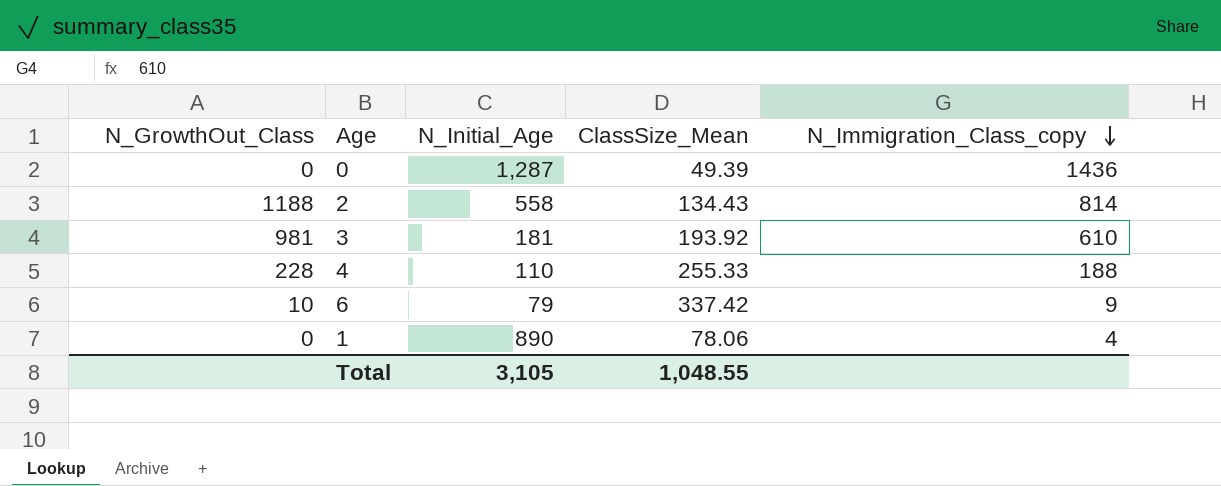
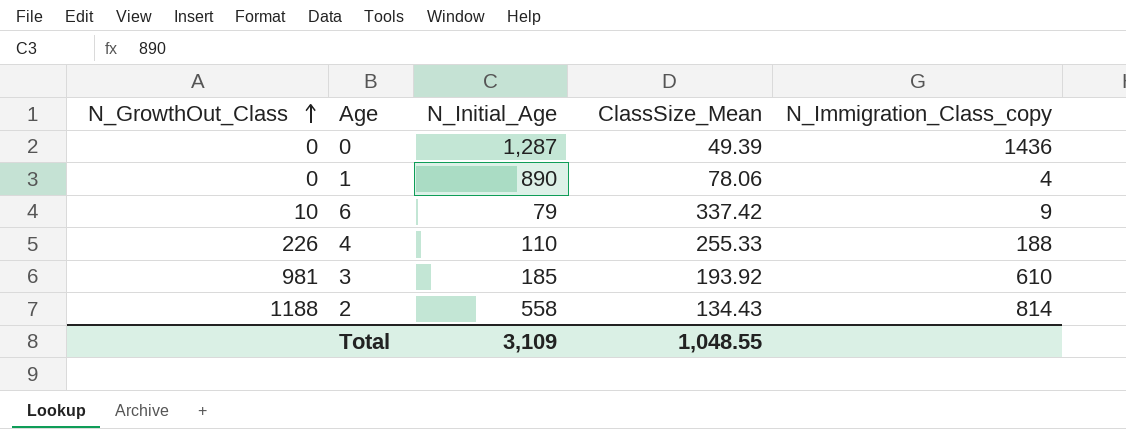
row order: N_Immigration_Class_copy descending -> N_GrowthOut_Class ascending
4 | N_GrowthOut_Class: 228 -> 226
3 | N_Initial_Age: 181 -> 185
Total | N_Initial_Age: 3,105 -> 3,109

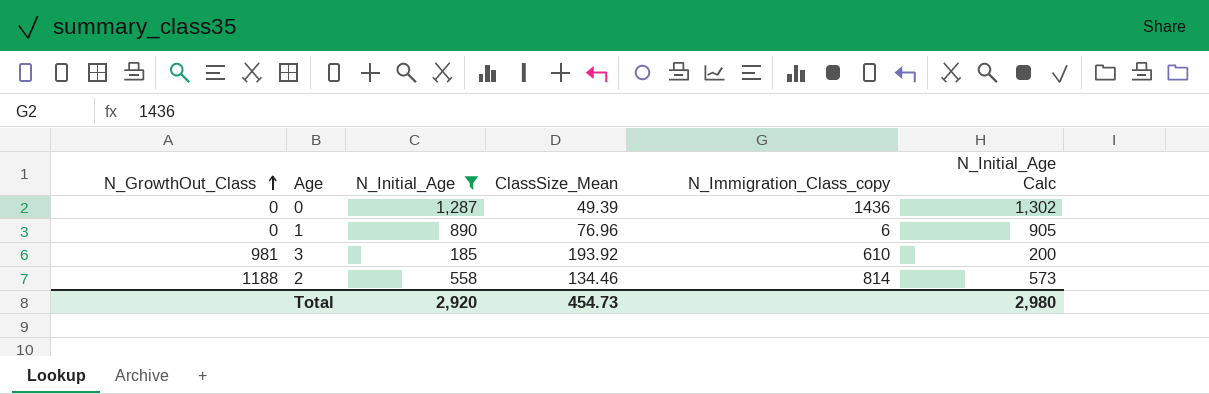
filter: none -> N_Initial_Age >= 185
column N_Initial_Age Calc | formula: none -> [N_Initial_Age] + 15
1 | ClassSize_Mean: 78.06 -> 76.96
1 | N_Immigration_Class_copy: 4 -> 6
2 | ClassSize_Mean: 134.43 -> 134.46
Total | N_Initial_Age: 3,109 -> 2,920
Total | ClassSize_Mean: 1,048.55 -> 454.73

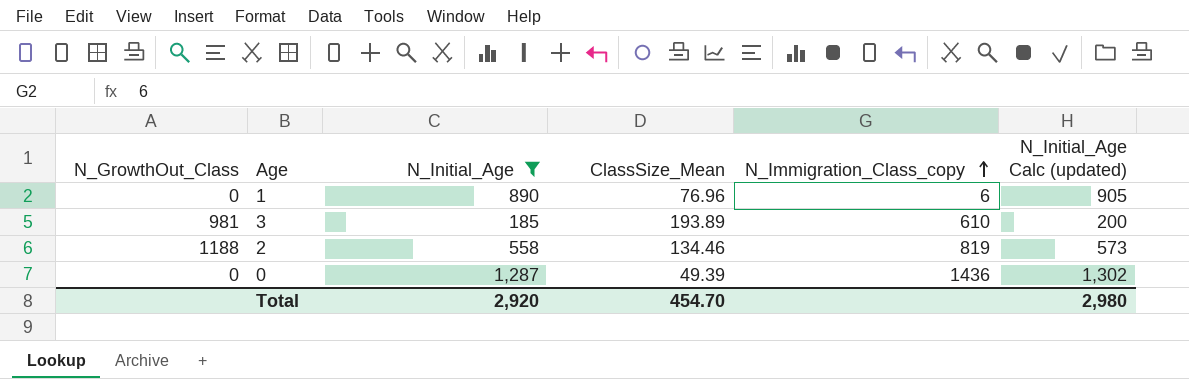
row order: N_GrowthOut_Class ascending -> N_Immigration_Class_copy ascending
column name: N_Initial_Age Calc -> N_Initial_Age Calc (updated)
3 | ClassSize_Mean: 193.92 -> 193.89
2 | N_Immigration_Class_copy: 814 -> 819
Total | ClassSize_Mean: 454.73 -> 454.70

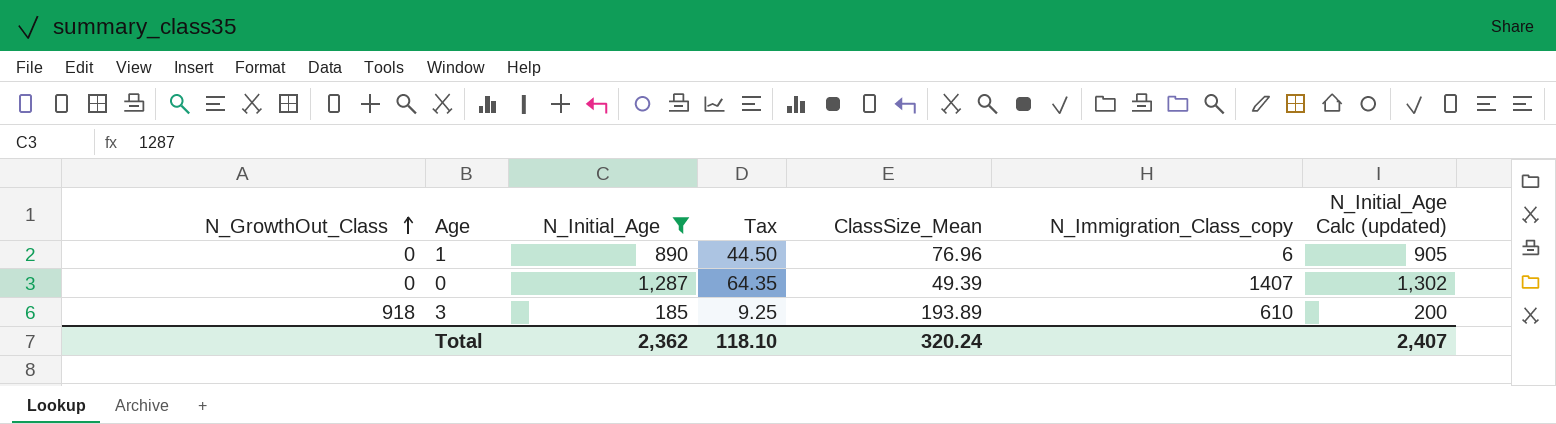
row order: N_Immigration_Class_copy ascending -> N_GrowthOut_Class ascending
column Tax | formula: none -> [N_Initial_Age] * 0.05
row 2: 1188 | 558 | 134.46 | 819 | 573 -> none
0 | N_Immigration_Class_copy: 1436 -> 1407
3 | N_GrowthOut_Class: 981 -> 918
Total | N_Initial_Age: 2,920 -> 2,362
Total | ClassSize_Mean: 454.70 -> 320.24
Total | N_Initial_Age Calc (updated): 2,980 -> 2,407

